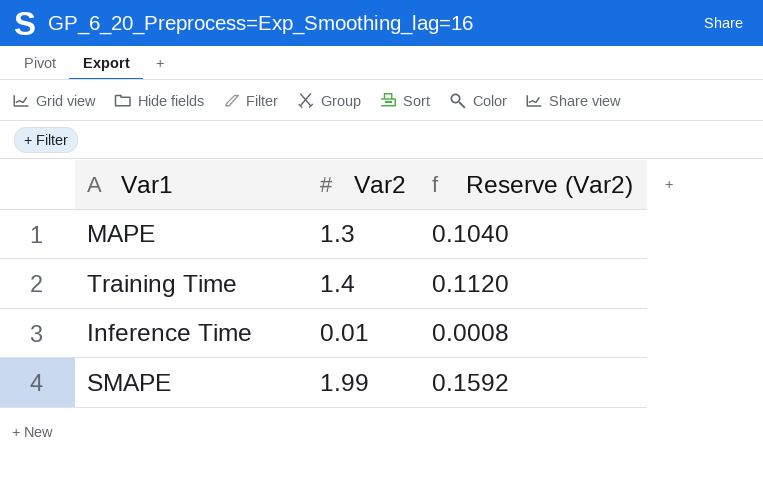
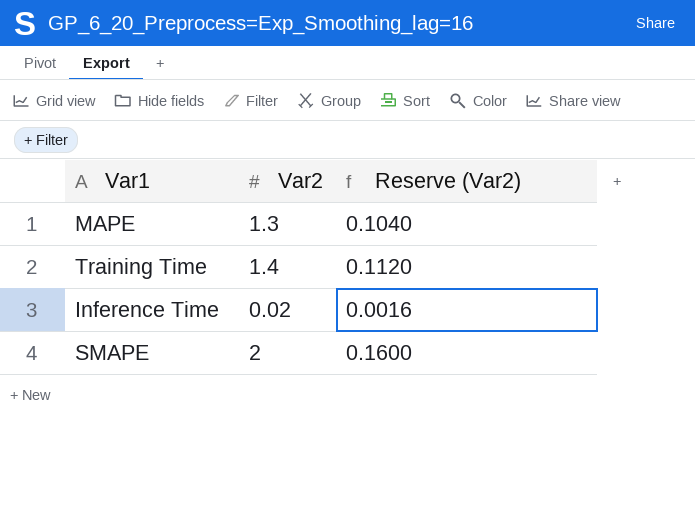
Inference Time | Var2: 0.01 -> 0.02
Inference Time | Reserve (Var2): 0.0008 -> 0.0016
SMAPE | Var2: 1.99 -> 2
SMAPE | Reserve (Var2): 0.1592 -> 0.1600

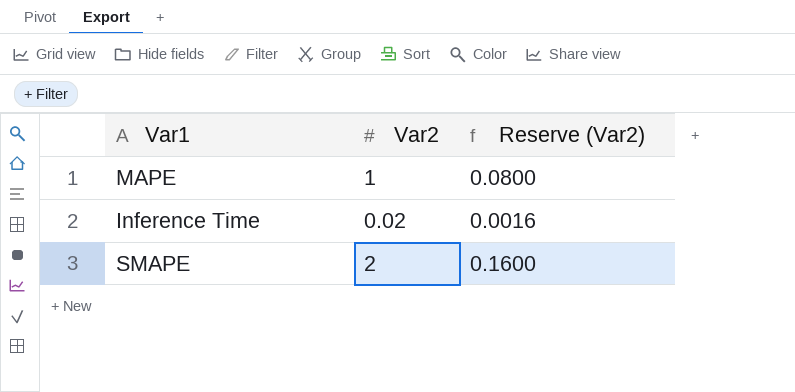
row Training Time: 1.4 | 0.1120 -> none
MAPE | Var2: 1.3 -> 1
MAPE | Reserve (Var2): 0.1040 -> 0.0800

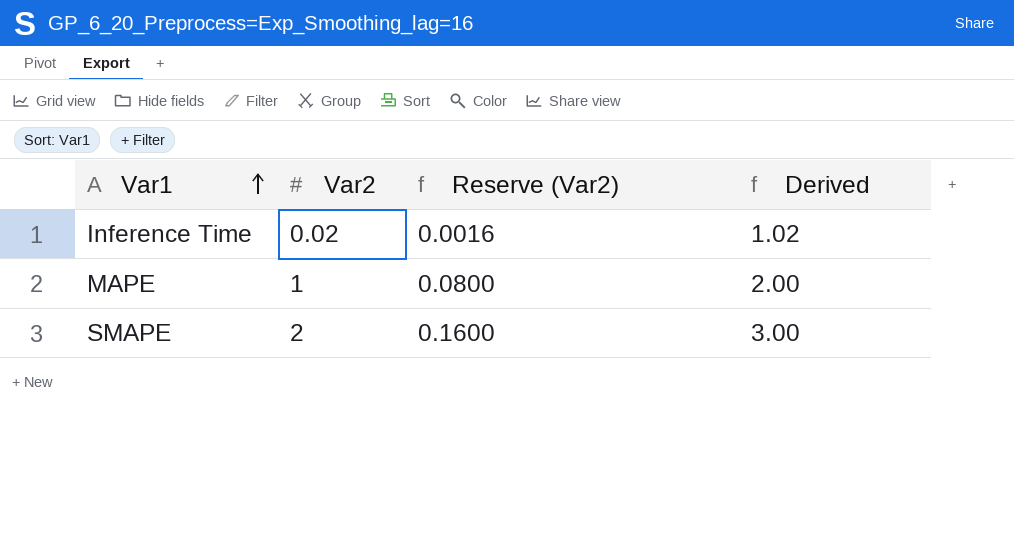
row order: none -> Var1 ascending
column Derived | formula: none -> [Var2] + 1

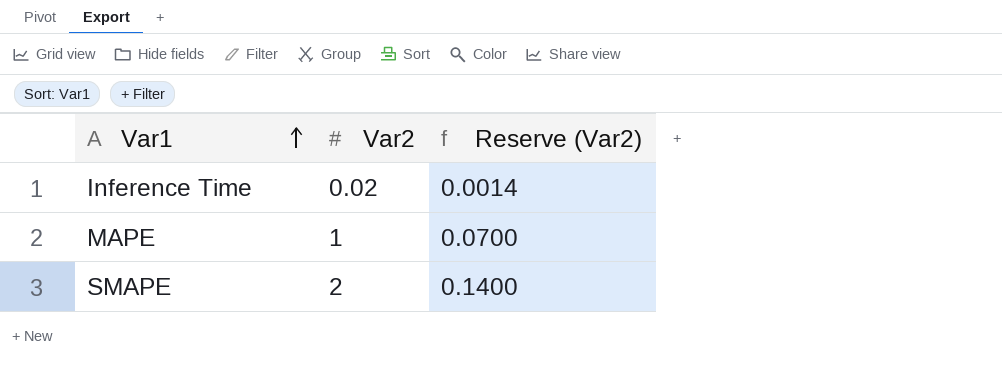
column Derived | formula: [Var2] + 1 -> none
column Reserve (Var2) | formula: [Var2] * 0.08 -> [Var2] * 0.07

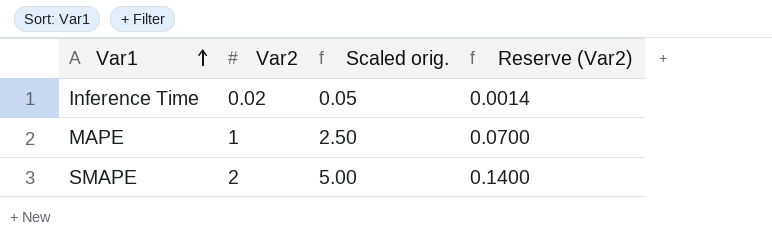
column Scaled orig. | formula: none -> [Var2] * 2.5

